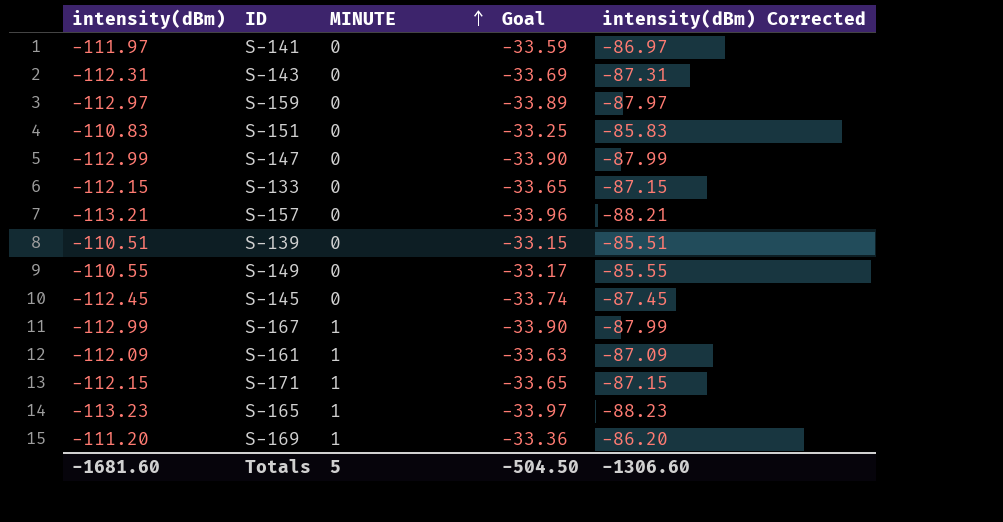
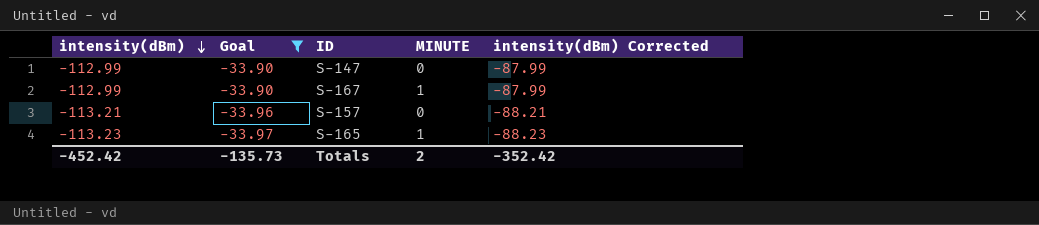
filter: none -> Goal <= -33.90
row order: MINUTE ascending -> intensity(dBm) descending
column Goal | position: 4 -> 2
Totals | intensity(dBm): -1681.60 -> -452.42
Totals | Goal: -504.50 -> -135.73
Totals | MINUTE: 5 -> 2
Totals | intensity(dBm) Corrected: -1306.60 -> -352.42

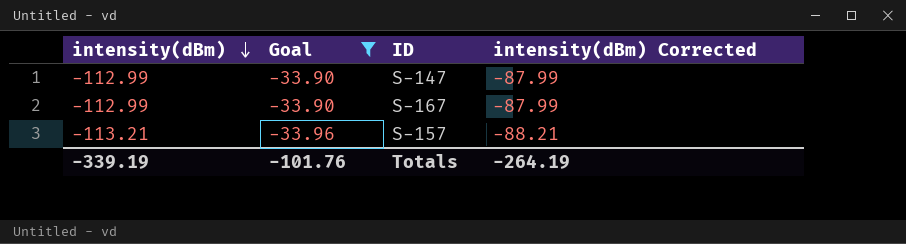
column MINUTE | position: 4 -> none
row S-165: -113.23 | -33.97 | 1 | -88.23 -> none
Totals | intensity(dBm): -452.42 -> -339.19
Totals | Goal: -135.73 -> -101.76
Totals | intensity(dBm) Corrected: -352.42 -> -264.19

